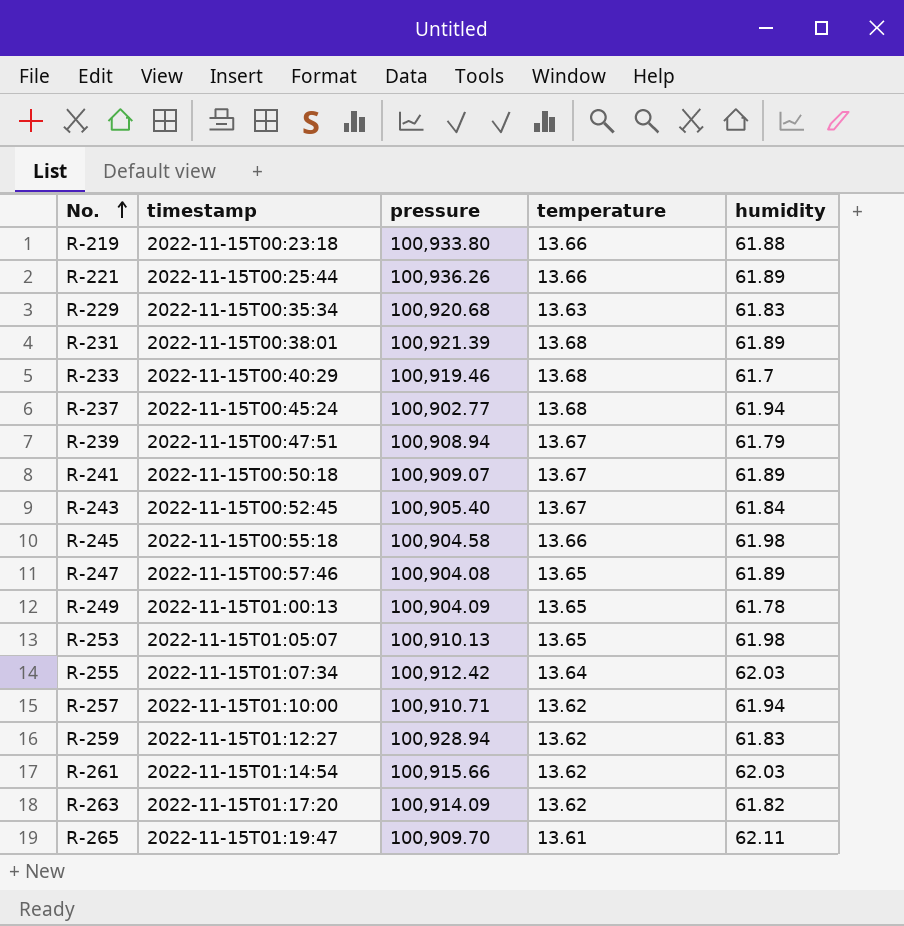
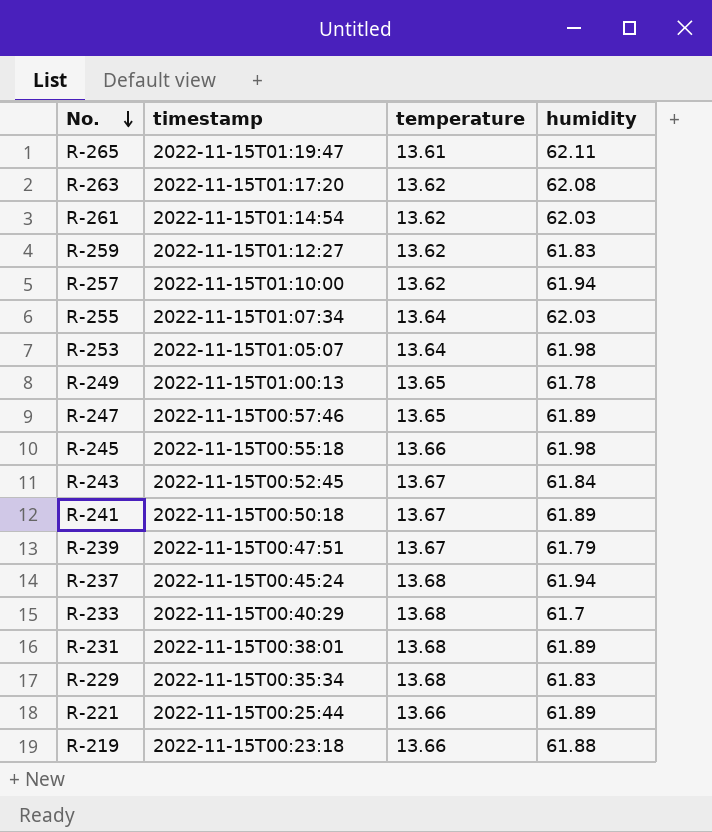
row order: No. ascending -> No. descending
column pressure | position: 3 -> none
R-263 | humidity: 61.82 -> 62.08
R-253 | temperature: 13.65 -> 13.64
R-229 | temperature: 13.63 -> 13.68

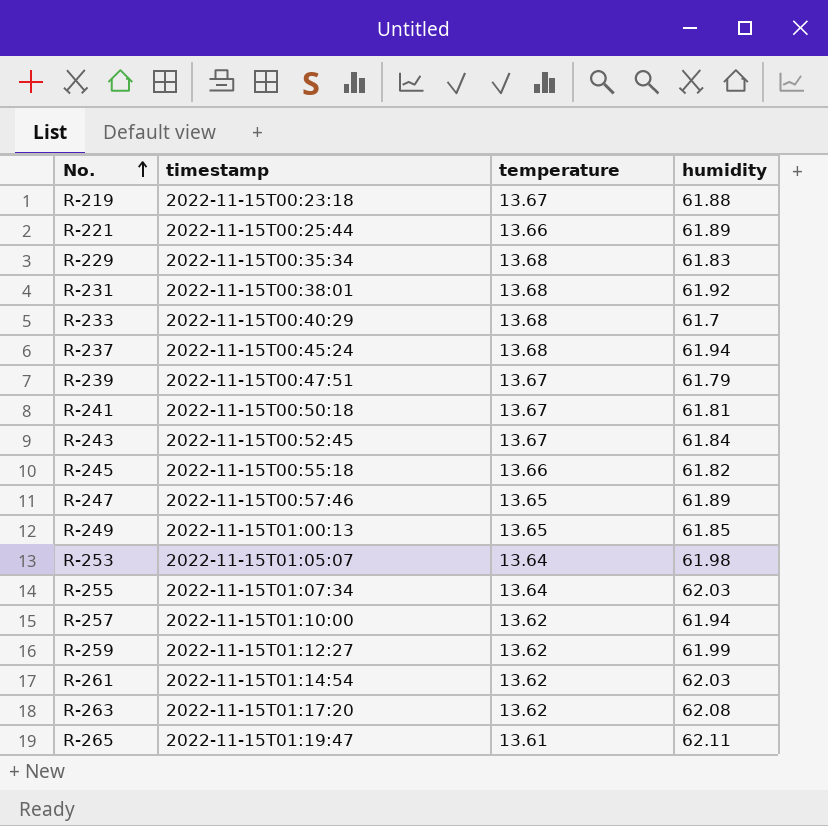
row order: No. descending -> No. ascending
R-219 | temperature: 13.66 -> 13.67
R-231 | humidity: 61.89 -> 61.92
R-241 | humidity: 61.89 -> 61.81
R-245 | humidity: 61.98 -> 61.82
R-249 | humidity: 61.78 -> 61.85
R-259 | humidity: 61.83 -> 61.99

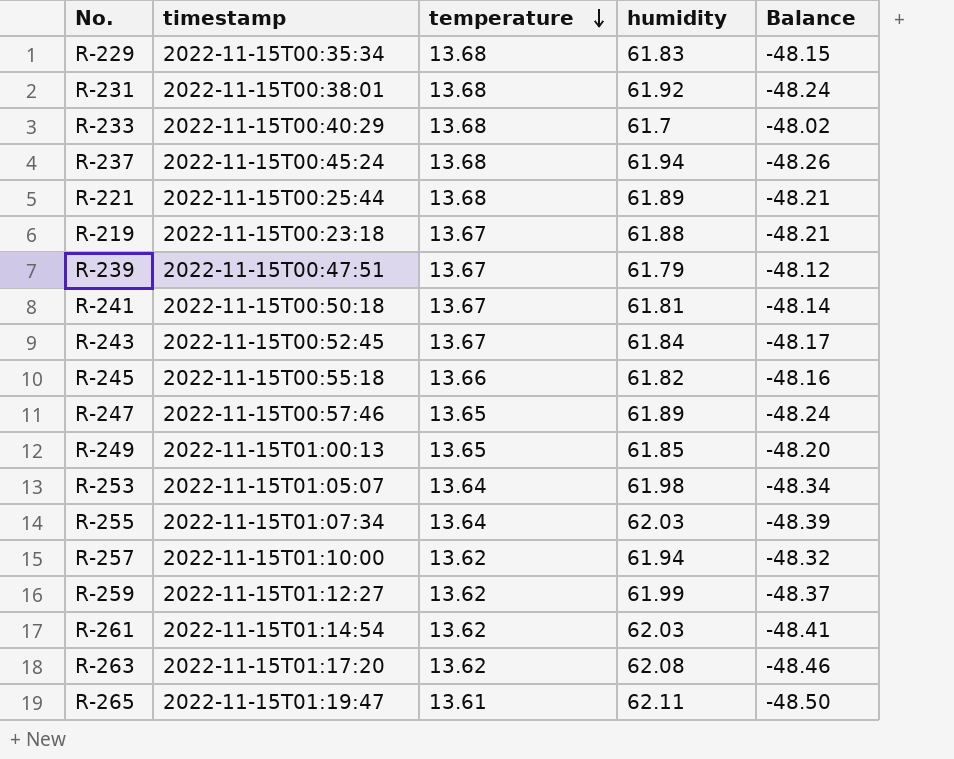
row order: No. ascending -> temperature descending
column Balance | formula: none -> [temperature] - [humidity]
R-221 | temperature: 13.66 -> 13.68

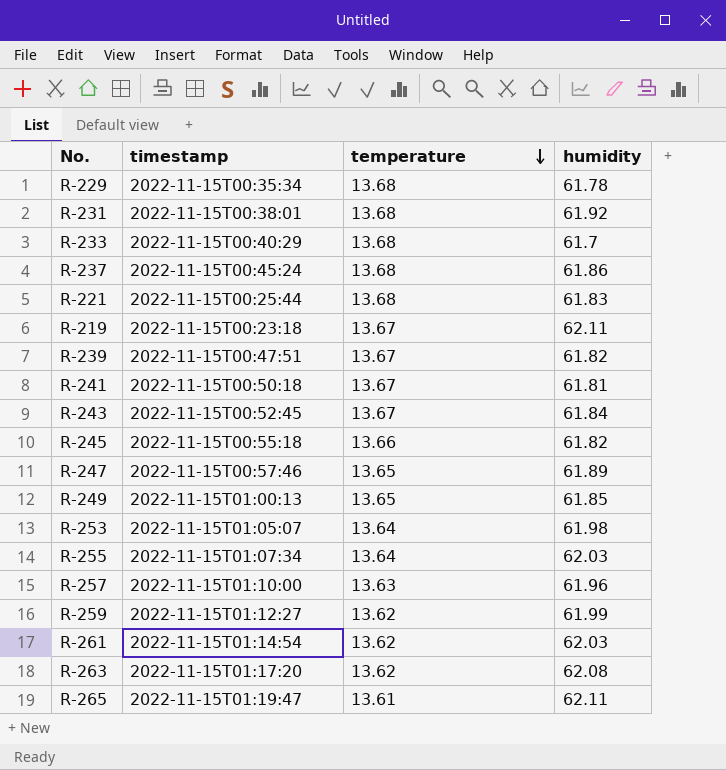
column Balance | formula: [temperature] - [humidity] -> none
R-229 | humidity: 61.83 -> 61.78
R-237 | humidity: 61.94 -> 61.86
R-221 | humidity: 61.89 -> 61.83
R-219 | humidity: 61.88 -> 62.11
R-239 | humidity: 61.79 -> 61.82
R-257 | temperature: 13.62 -> 13.63
R-257 | humidity: 61.94 -> 61.96

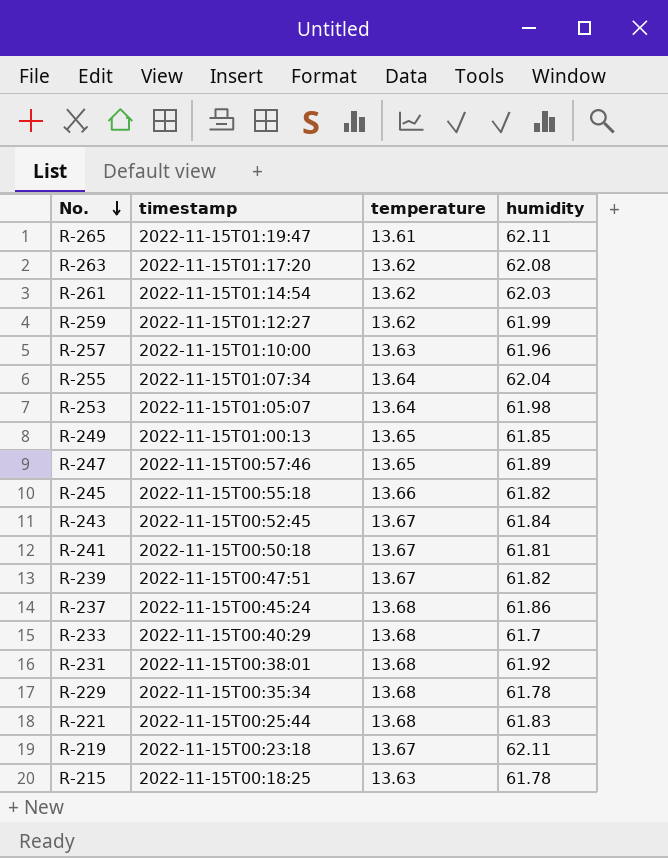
row order: temperature descending -> No. descending
R-255 | humidity: 62.03 -> 62.04
row R-215: none -> 2022-11-15T00:18:25 | 13.63 | 61.78

